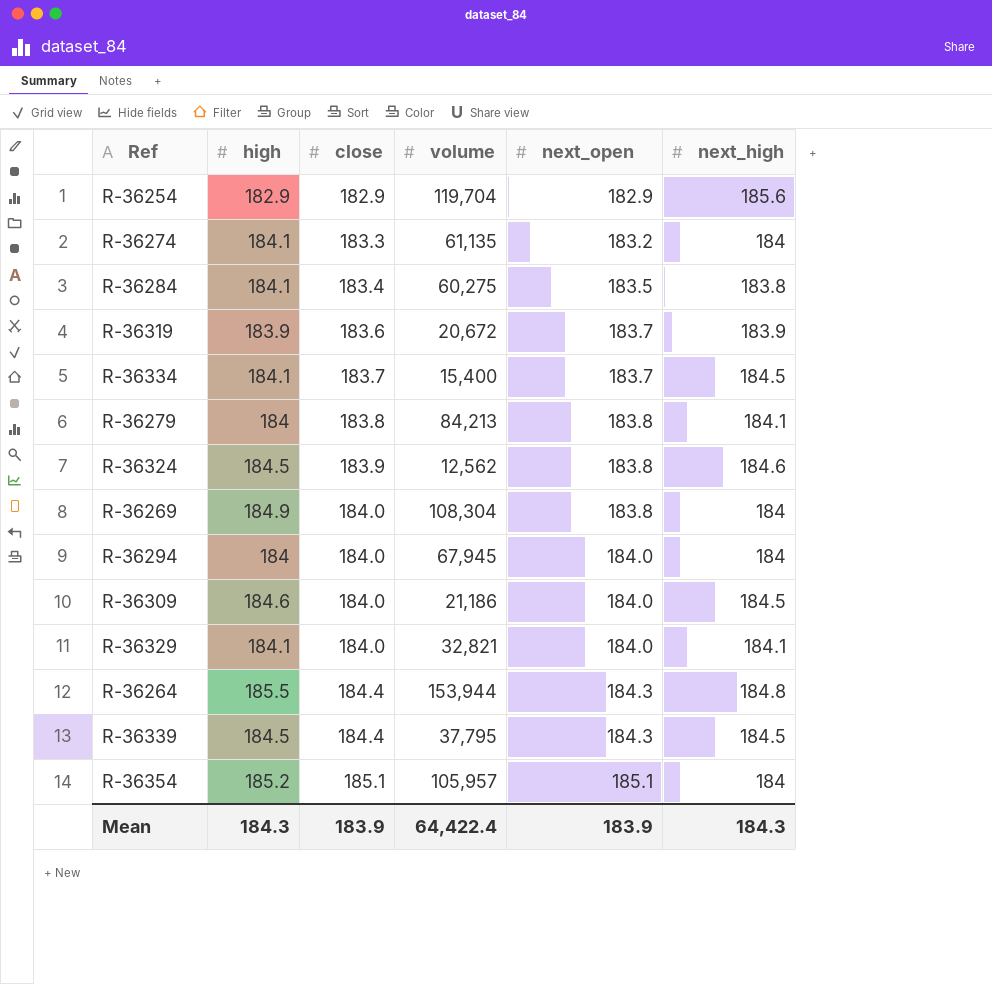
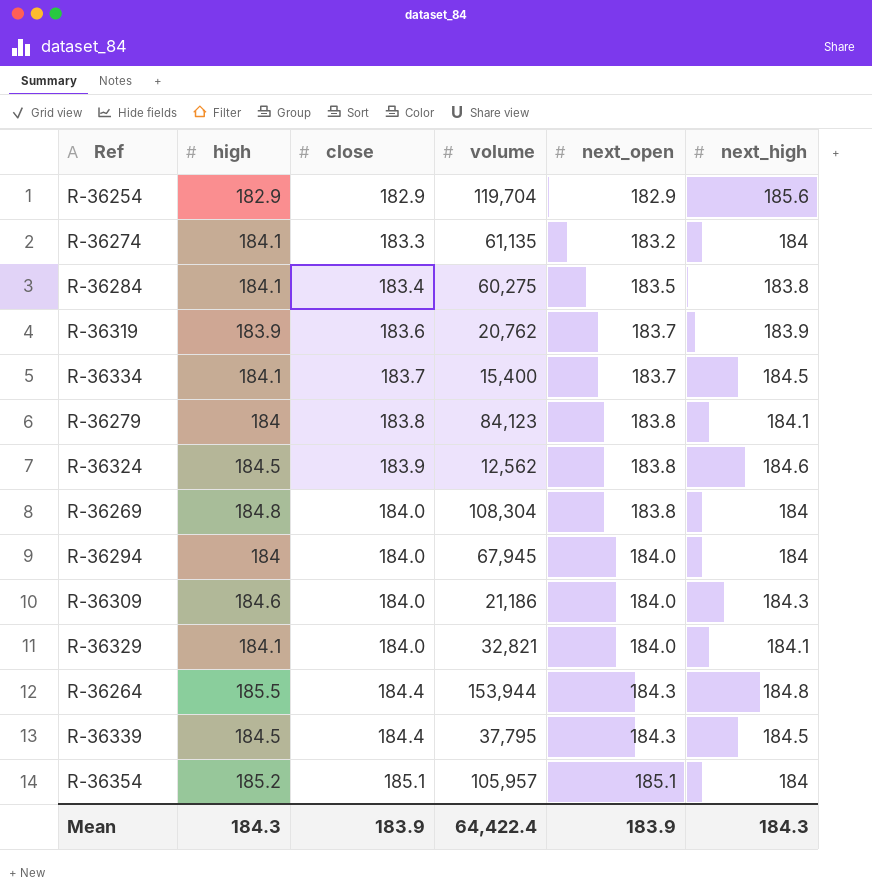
R-36319 | volume: 20,672 -> 20,762
R-36279 | volume: 84,213 -> 84,123
R-36269 | high: 184.9 -> 184.8
R-36309 | next_high: 184.5 -> 184.3

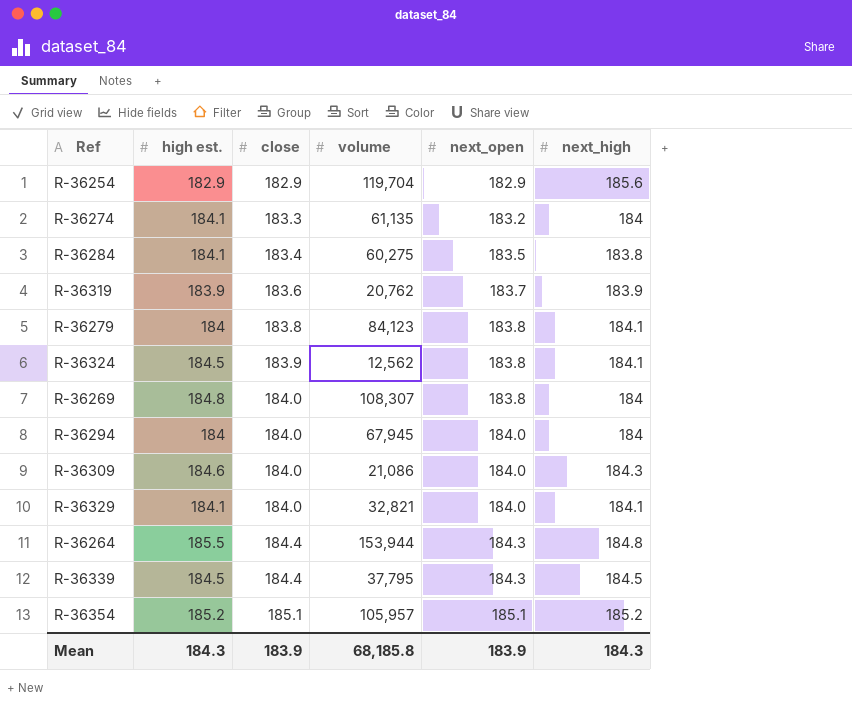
column name: high -> high est.
row R-36334: 184.1 | 183.7 | 15,400 | 183.7 | 184.5 -> none
R-36324 | next_high: 184.6 -> 184.1
R-36269 | volume: 108,304 -> 108,307
R-36309 | volume: 21,186 -> 21,086
R-36354 | next_high: 184 -> 185.2
Mean | volume: 64,422.4 -> 68,185.8

